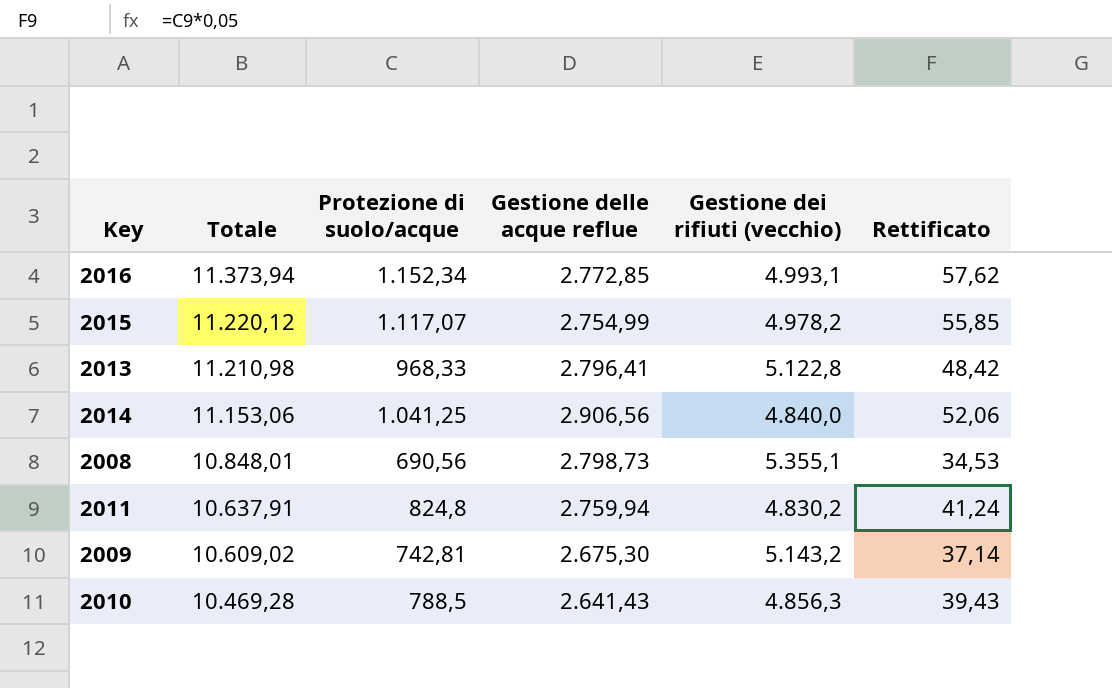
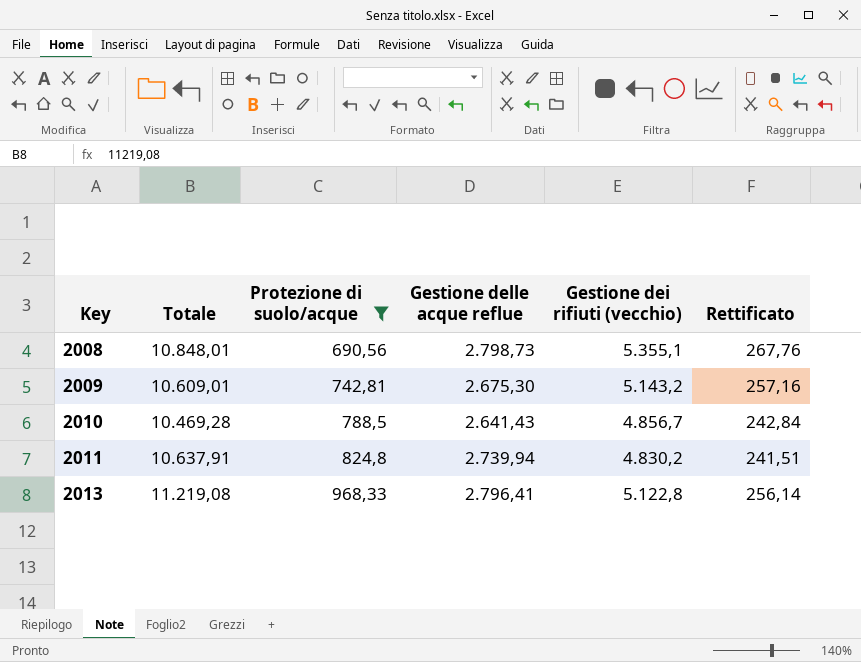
filter: none -> Protezione di suolo/acque <= 968,33
row order: Totale descending -> Key ascending
column Rettificato | formula: [Protezione di suolo/acque] * 0,05 -> [Gestione dei rifiuti (vecchio)] * 0,05
2009 | Totale: 10.609,02 -> 10.609,01
2010 | Gestione dei rifiuti (vecchio): 4.856,3 -> 4.856,7
2011 | Gestione delle acque reflue: 2.759,94 -> 2.739,94
2013 | Totale: 11.210,98 -> 11.219,08

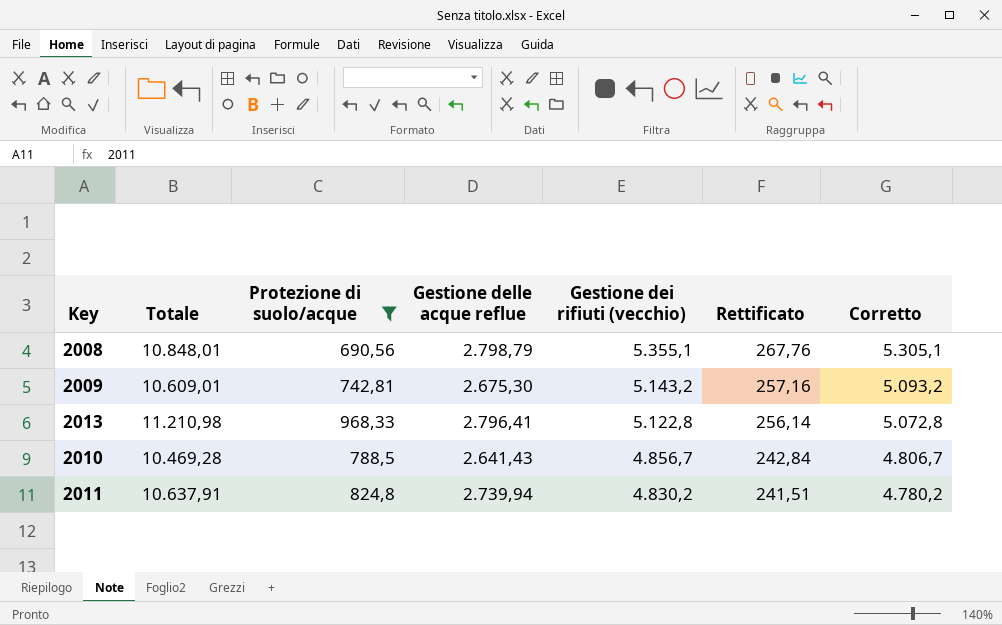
row order: Key ascending -> Gestione dei rifiuti (vecchio) descending
column Corretto | formula: none -> [Gestione dei rifiuti (vecchio)] - 50
2008 | Gestione delle acque reflue: 2.798,73 -> 2.798,79
2013 | Totale: 11.219,08 -> 11.210,98

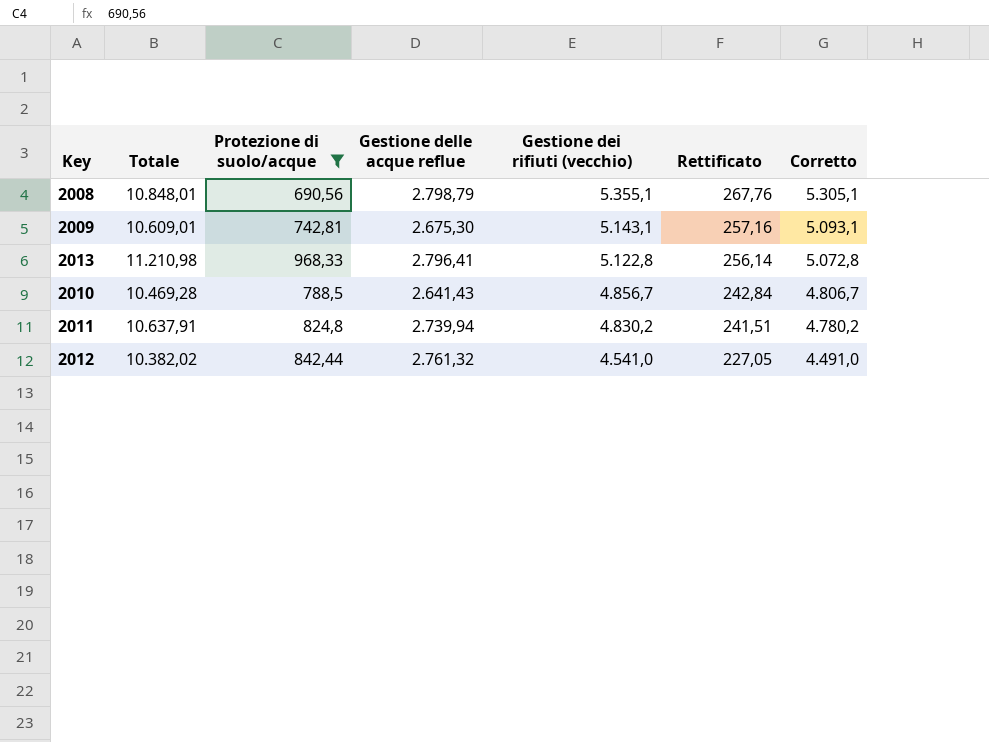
2009 | Gestione dei rifiuti (vecchio): 5.143,2 -> 5.143,1
2009 | Corretto: 5.093,2 -> 5.093,1
row 2012: none -> 10.382,02 | 842,44 | 2.761,32 | 4.541,0 | 227,05 | 4.491,0

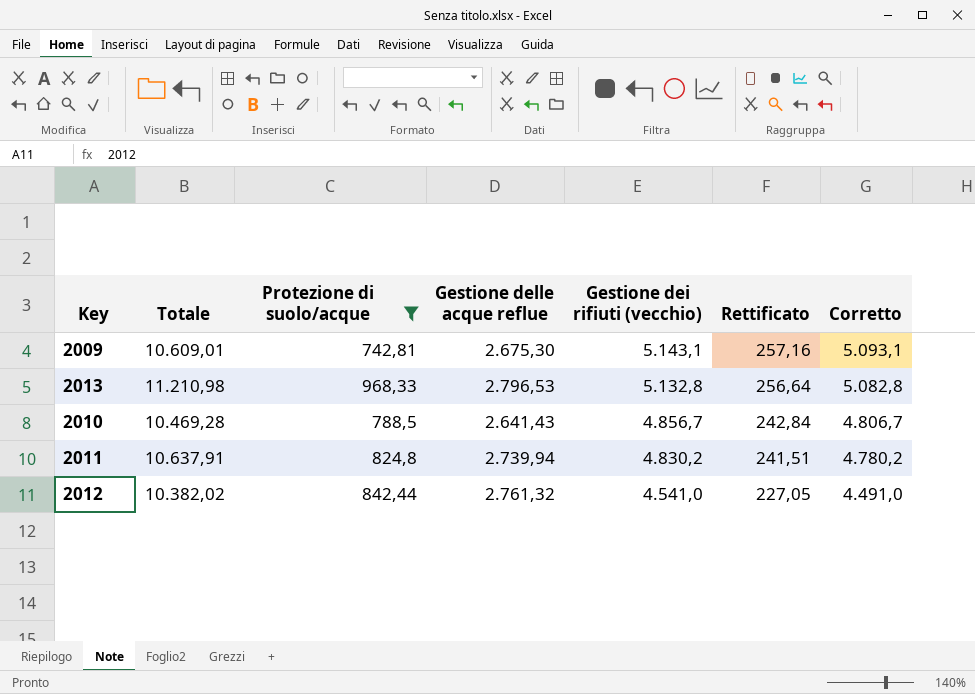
row 2008: 10.848,01 | 690,56 | 2.798,79 | 5.355,1 | 267,76 | 5.305,1 -> none
2013 | Gestione delle acque reflue: 2.796,41 -> 2.796,53
2013 | Gestione dei rifiuti (vecchio): 5.122,8 -> 5.132,8
2013 | Rettificato: 256,14 -> 256,64
2013 | Corretto: 5.072,8 -> 5.082,8

